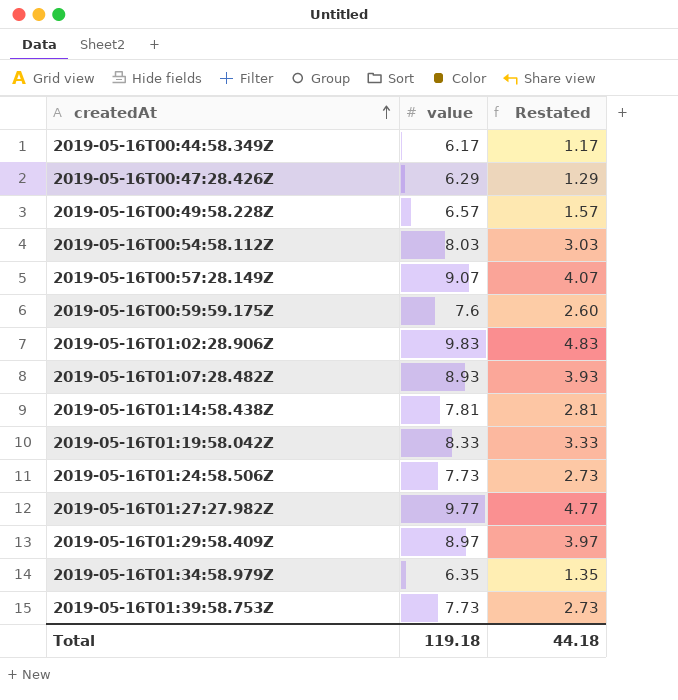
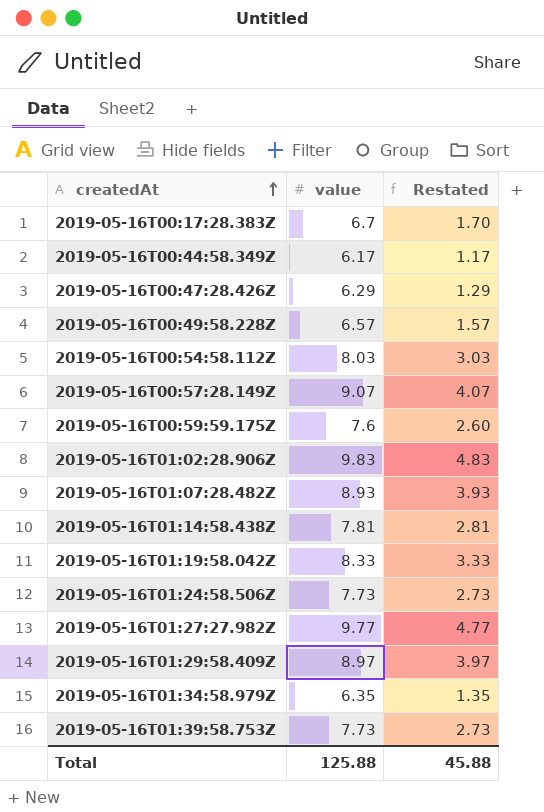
row 2019-05-16T00:17:28.383Z: none -> 6.7 | 1.70
Total | value: 119.18 -> 125.88
Total | Restated: 44.18 -> 45.88

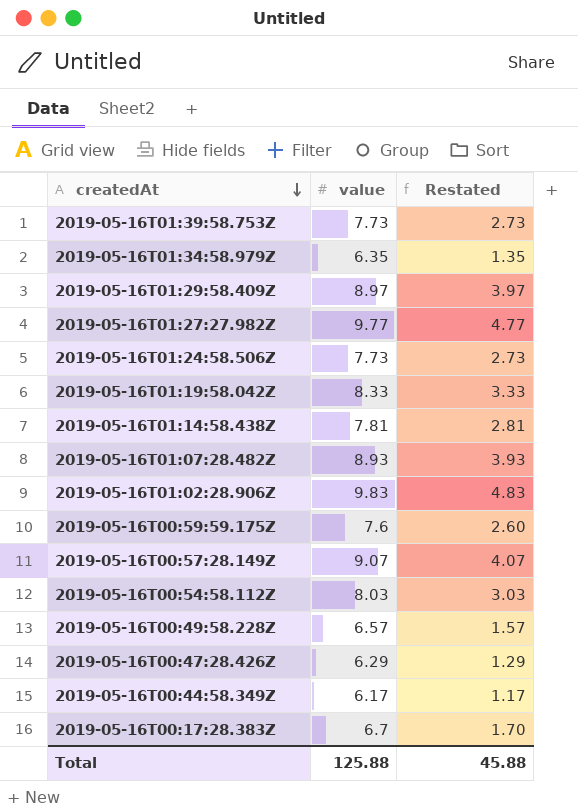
row order: createdAt ascending -> createdAt descending

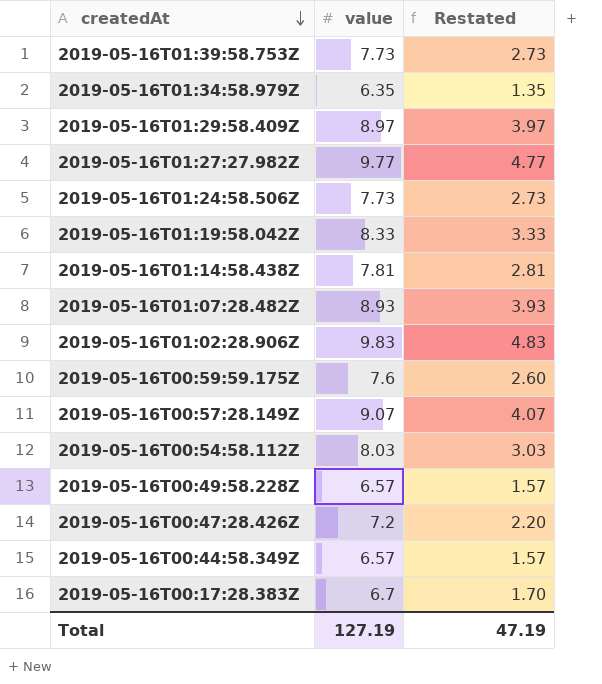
2019-05-16T00:47:28.426Z | value: 6.29 -> 7.2
2019-05-16T00:47:28.426Z | Restated: 1.29 -> 2.20
2019-05-16T00:44:58.349Z | value: 6.17 -> 6.57
2019-05-16T00:44:58.349Z | Restated: 1.17 -> 1.57
Total | value: 125.88 -> 127.19
Total | Restated: 45.88 -> 47.19

